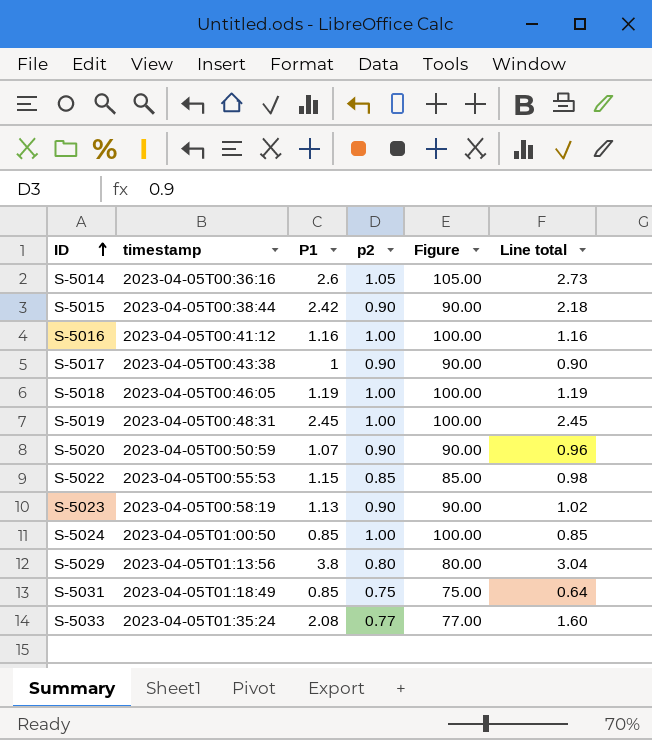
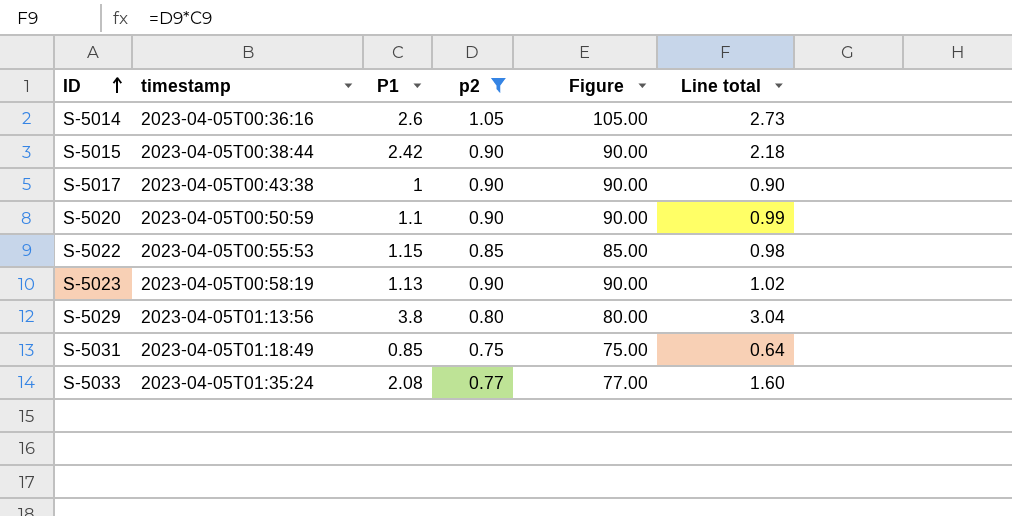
filter: none -> p2 != 1.00
S-5020 | P1: 1.07 -> 1.1
S-5020 | Line total: 0.96 -> 0.99

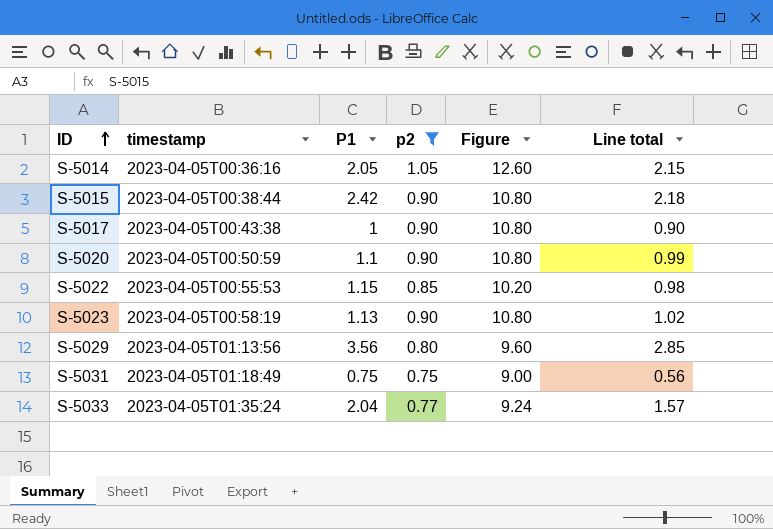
column Figure | formula: [p2] * 100 -> [p2] * 12
S-5014 | P1: 2.6 -> 2.05
S-5014 | Line total: 2.73 -> 2.15
S-5029 | P1: 3.8 -> 3.56
S-5029 | Line total: 3.04 -> 2.85
S-5031 | P1: 0.85 -> 0.75
S-5031 | Line total: 0.64 -> 0.56
S-5033 | P1: 2.08 -> 2.04
S-5033 | Line total: 1.60 -> 1.57

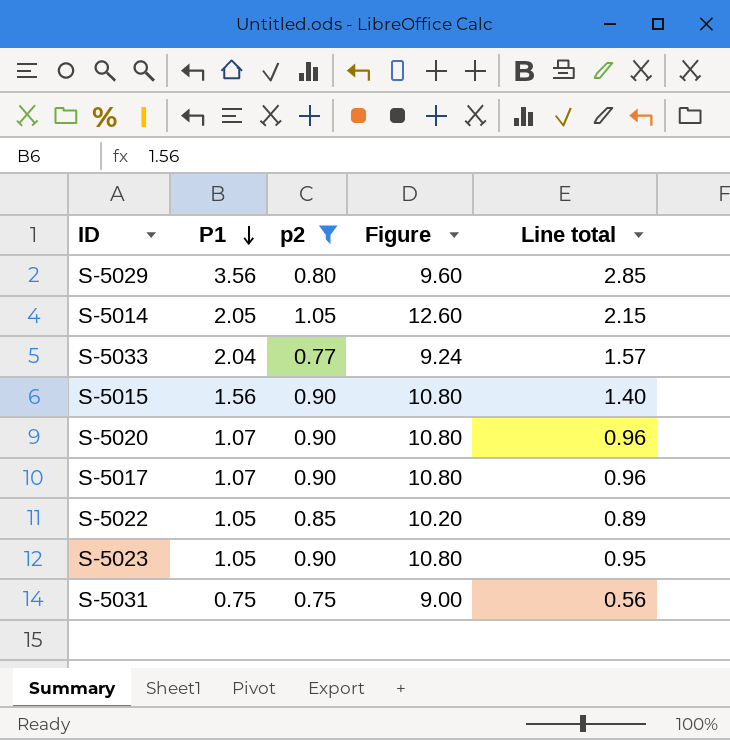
row order: ID ascending -> P1 descending
column timestamp | position: 2 -> none
S-5015 | P1: 2.42 -> 1.56
S-5015 | Line total: 2.18 -> 1.40
S-5020 | P1: 1.1 -> 1.07
S-5020 | Line total: 0.99 -> 0.96
S-5017 | P1: 1 -> 1.07
S-5017 | Line total: 0.90 -> 0.96
S-5022 | P1: 1.15 -> 1.05
S-5022 | Line total: 0.98 -> 0.89
S-5023 | P1: 1.13 -> 1.05
S-5023 | Line total: 1.02 -> 0.95

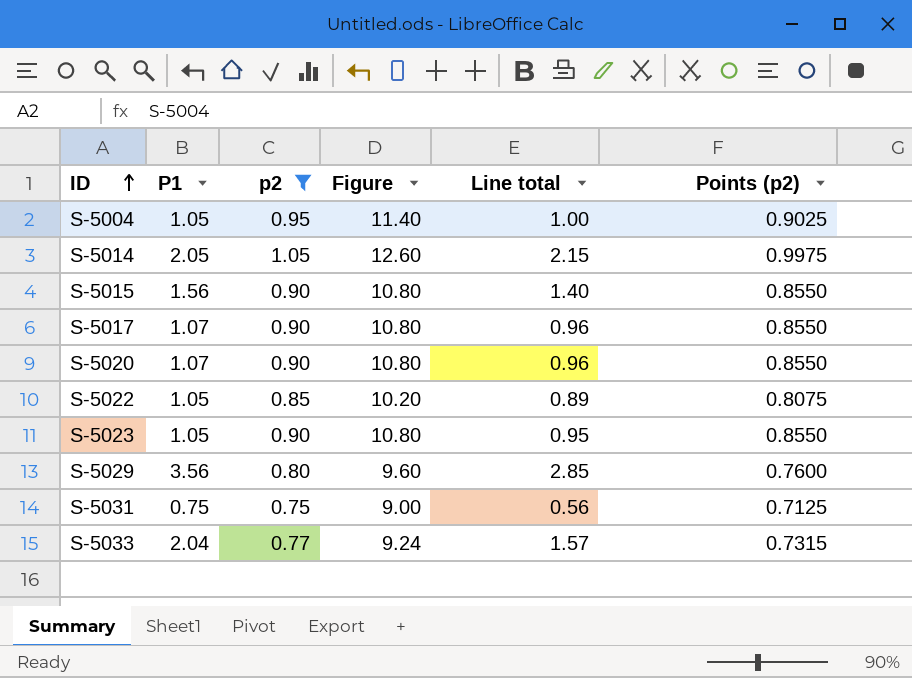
row order: P1 descending -> ID ascending
column Points (p2) | formula: none -> [p2] * 0.95
row S-5004: none -> 1.05 | 0.95 | 11.40 | 1.00 | 0.9025

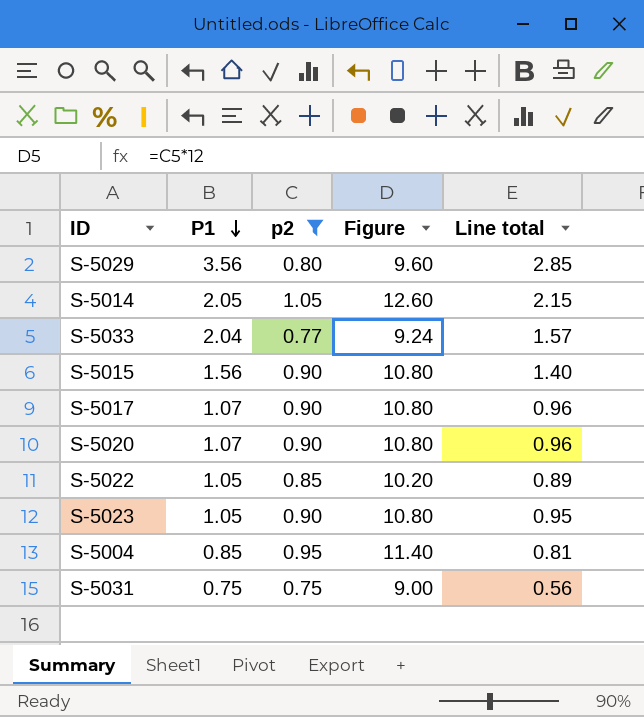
row order: ID ascending -> P1 descending
column Points (p2) | formula: [p2] * 0.95 -> none
S-5004 | P1: 1.05 -> 0.85
S-5004 | Line total: 1.00 -> 0.81

